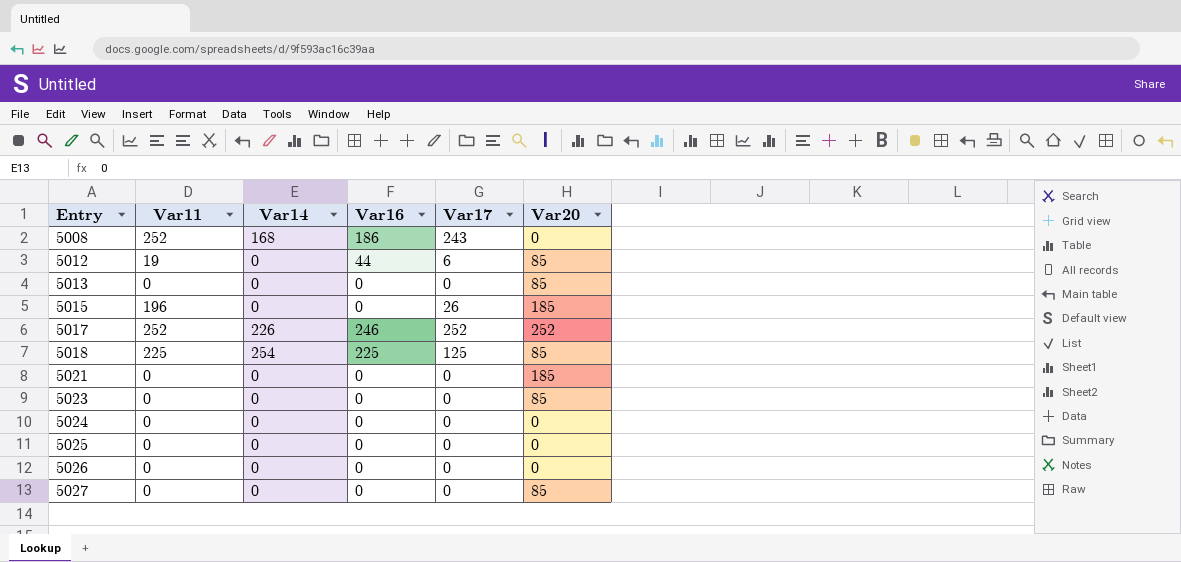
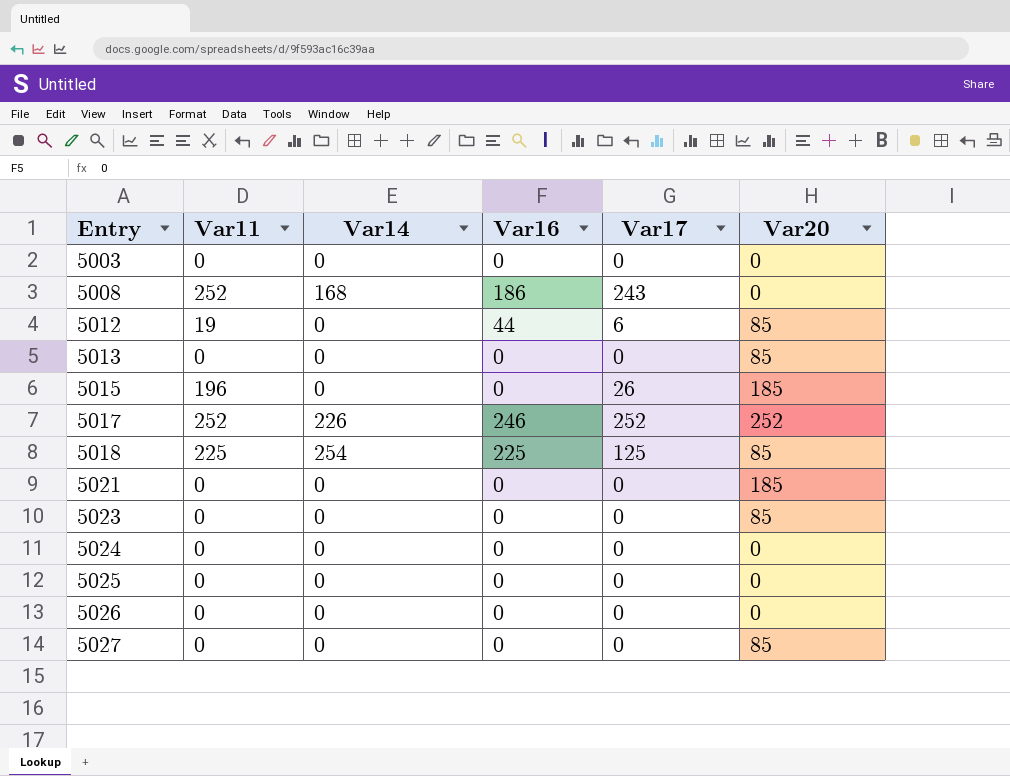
row 5003: none -> 0 | 0 | 0 | 0 | 0

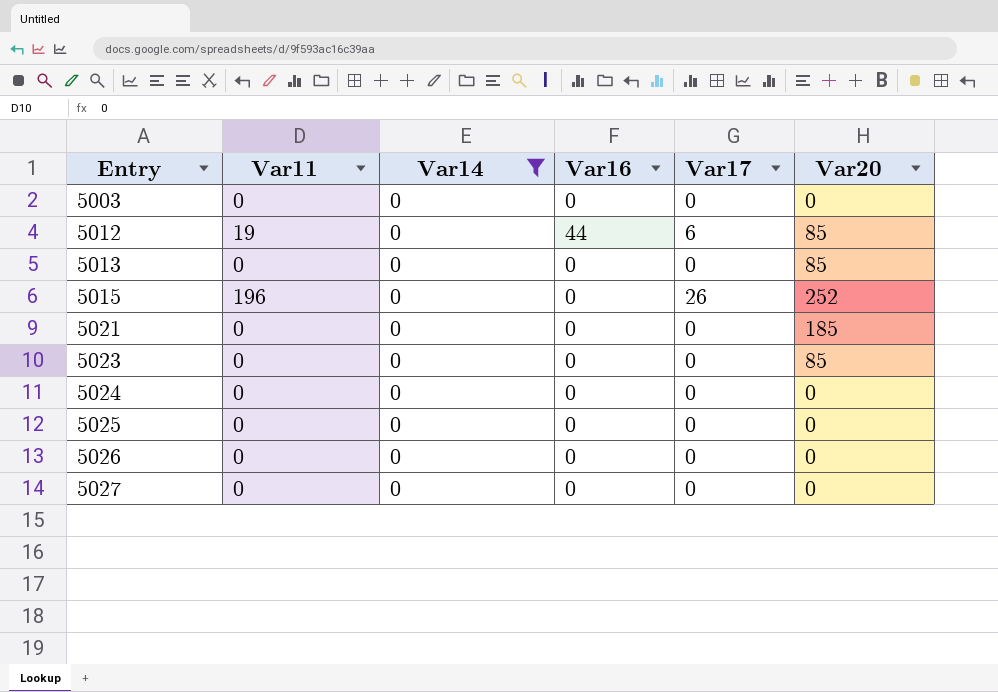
filter: none -> Var14 = 0
5015 | Var20: 185 -> 252
5027 | Var20: 85 -> 0

